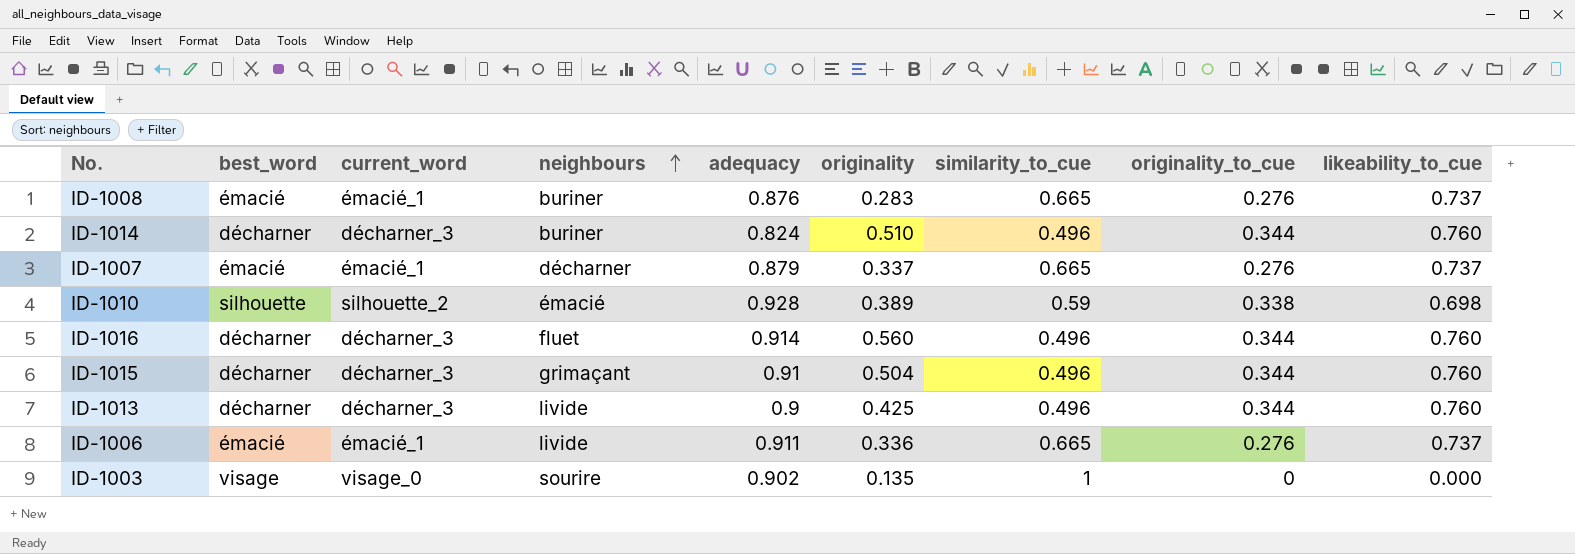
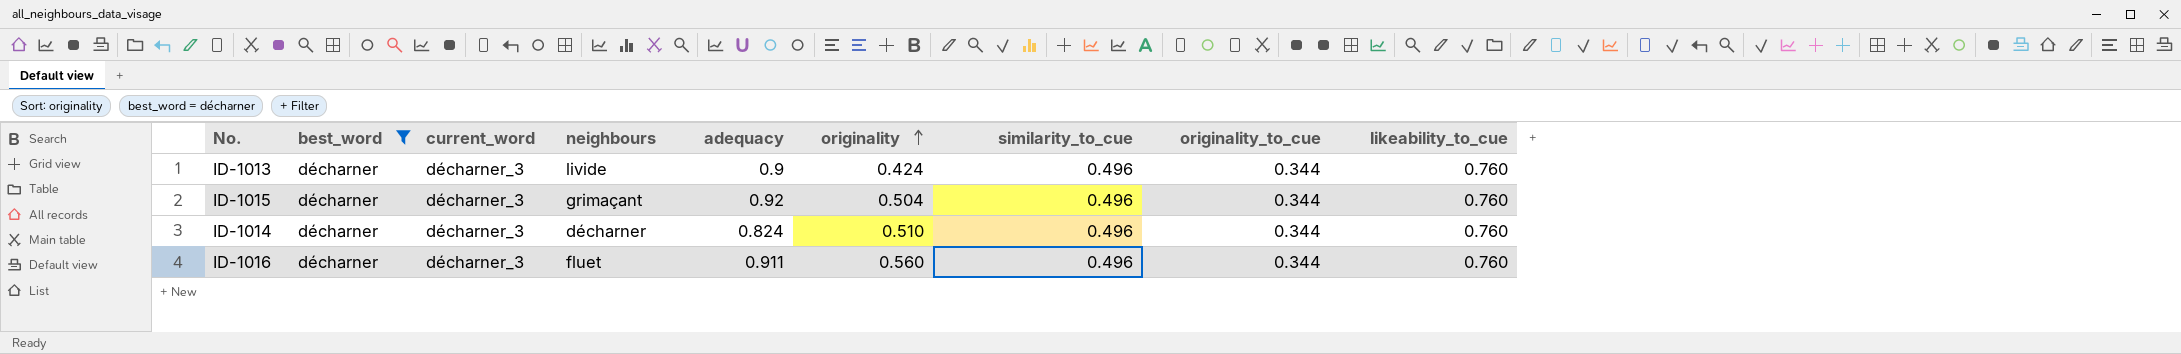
filter: none -> best_word = décharner
row order: neighbours ascending -> originality ascending
ID-1013 | originality: 0.425 -> 0.424
ID-1015 | adequacy: 0.91 -> 0.92
ID-1014 | neighbours: buriner -> décharner
ID-1016 | adequacy: 0.914 -> 0.911

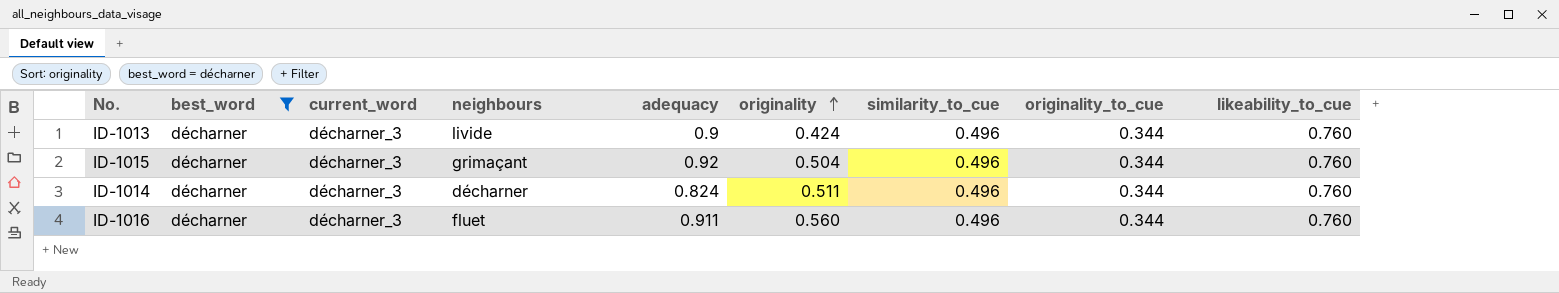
ID-1014 | originality: 0.510 -> 0.511

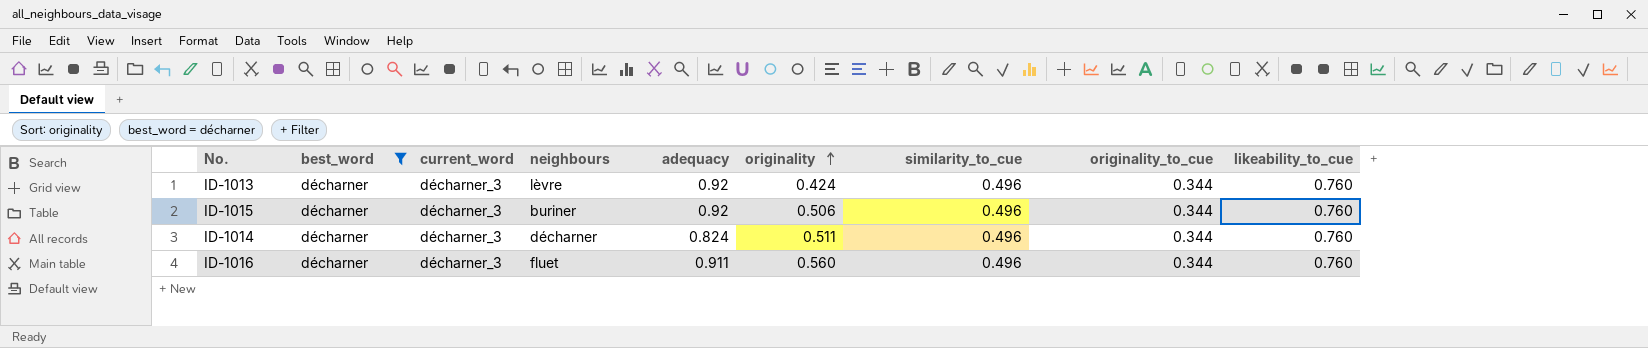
ID-1013 | neighbours: livide -> lèvre
ID-1013 | adequacy: 0.9 -> 0.92
ID-1015 | neighbours: grimaçant -> buriner
ID-1015 | originality: 0.504 -> 0.506

